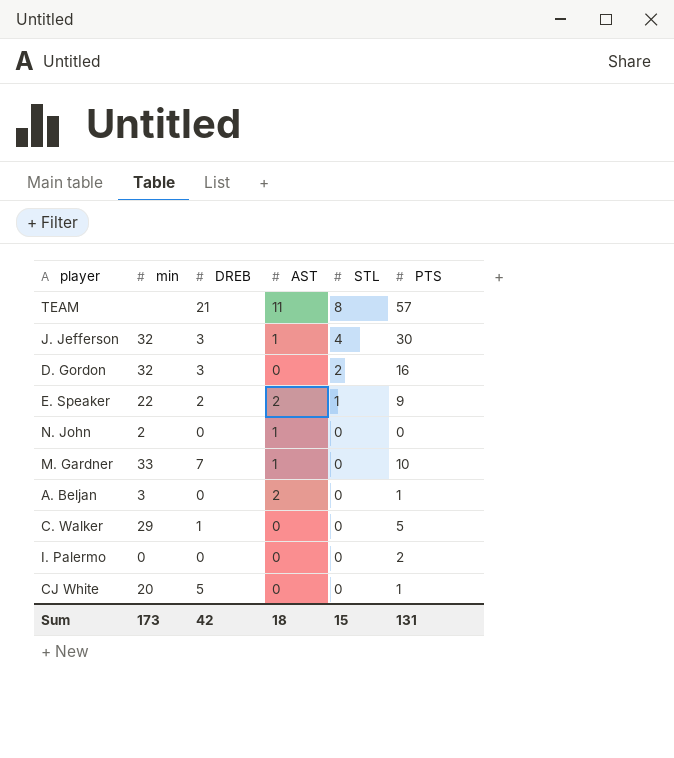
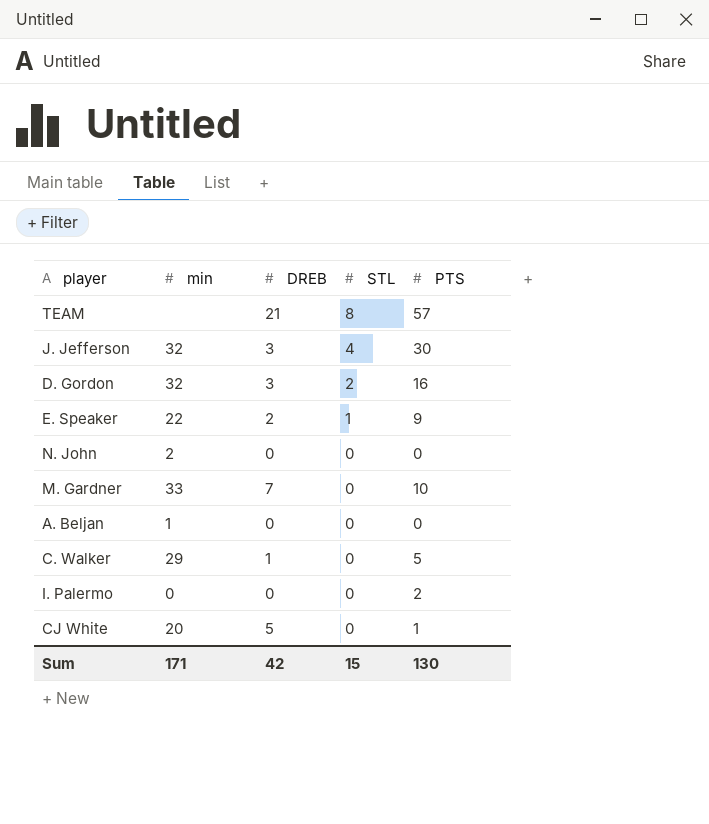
column AST | position: 4 -> none
A. Beljan | min: 3 -> 1
A. Beljan | PTS: 1 -> 0
Sum | min: 173 -> 171
Sum | PTS: 131 -> 130

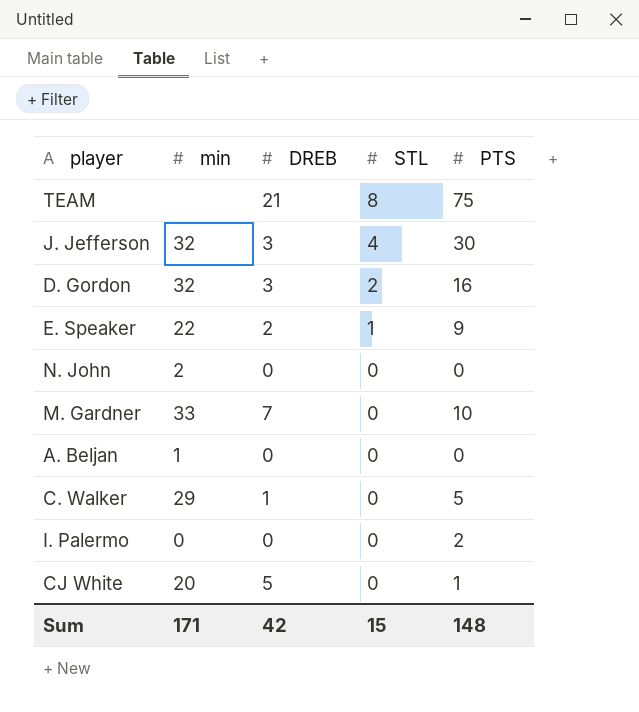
TEAM | PTS: 57 -> 75
Sum | PTS: 130 -> 148

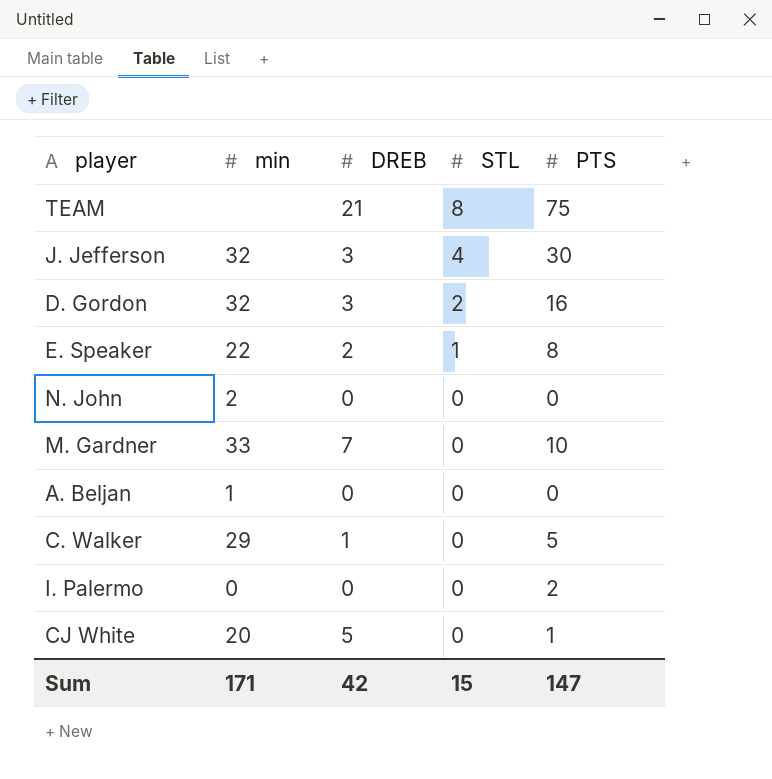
E. Speaker | PTS: 9 -> 8
Sum | PTS: 148 -> 147

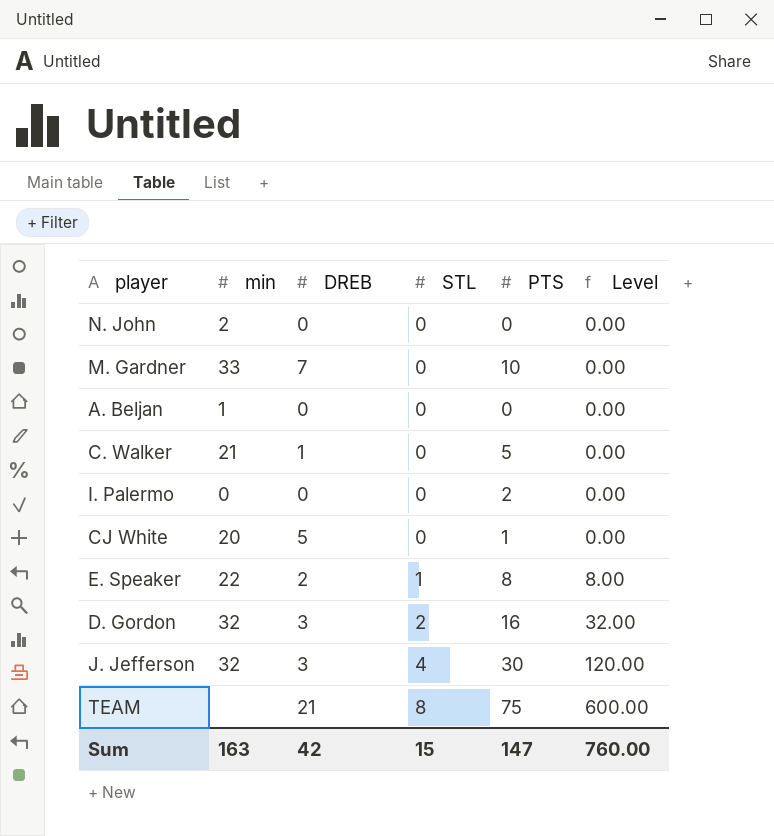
row order: STL descending -> STL ascending
column Level | formula: none -> [STL] * [PTS]
C. Walker | min: 29 -> 21
Sum | min: 171 -> 163

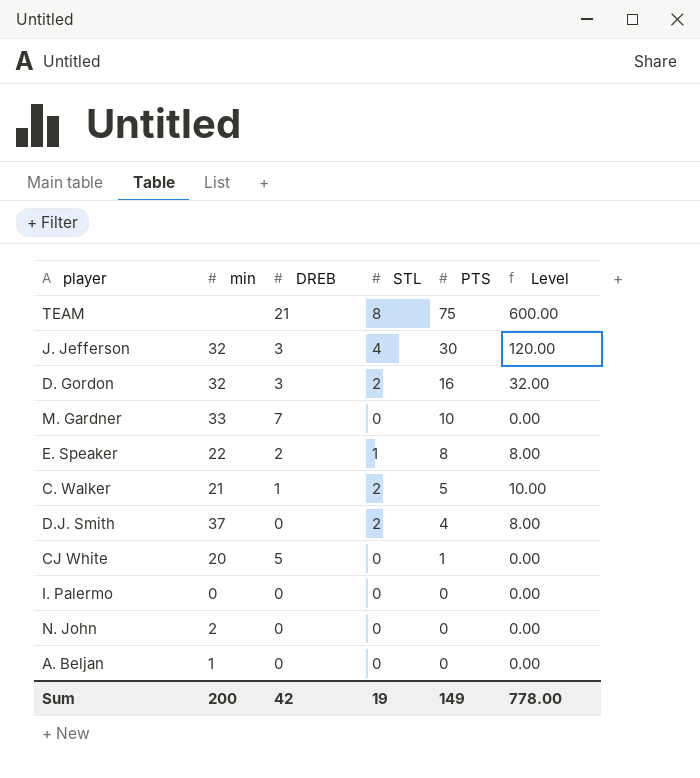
row order: STL ascending -> PTS descending
C. Walker | STL: 0 -> 2
C. Walker | Level: 0.00 -> 10.00
row D.J. Smith: none -> 37 | 0 | 2 | 4 | 8.00
I. Palermo | PTS: 2 -> 0
Sum | min: 163 -> 200
Sum | STL: 15 -> 19
Sum | PTS: 147 -> 149
Sum | Level: 760.00 -> 778.00

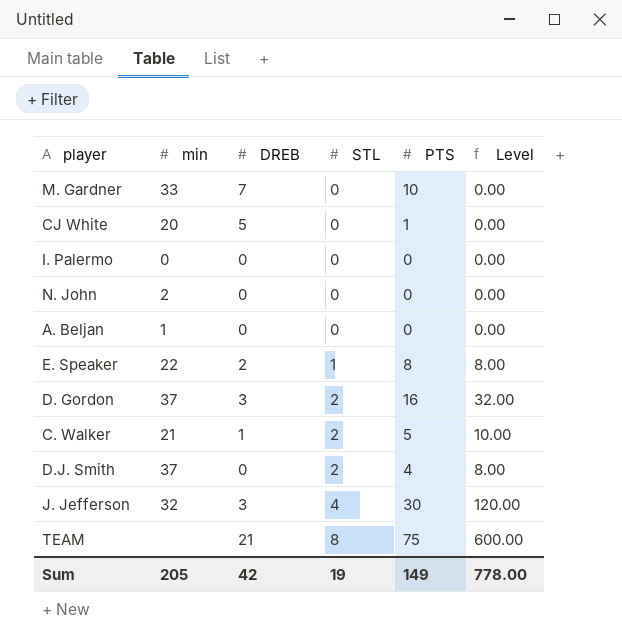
row order: PTS descending -> STL ascending
D. Gordon | min: 32 -> 37
Sum | min: 200 -> 205

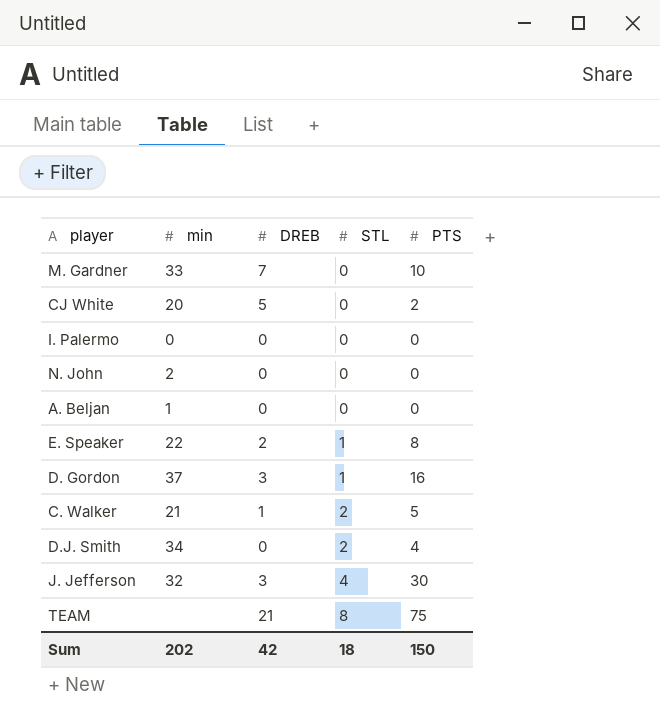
column Level | formula: [STL] * [PTS] -> none
CJ White | PTS: 1 -> 2
D. Gordon | STL: 2 -> 1
D.J. Smith | min: 37 -> 34
Sum | min: 205 -> 202
Sum | STL: 19 -> 18
Sum | PTS: 149 -> 150

